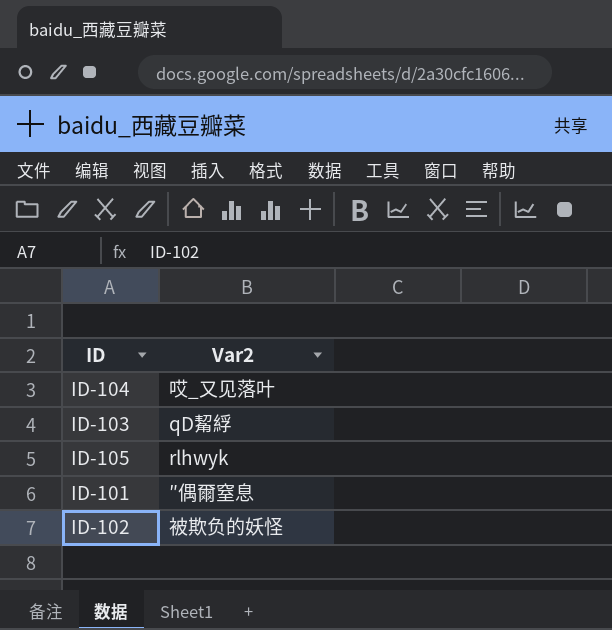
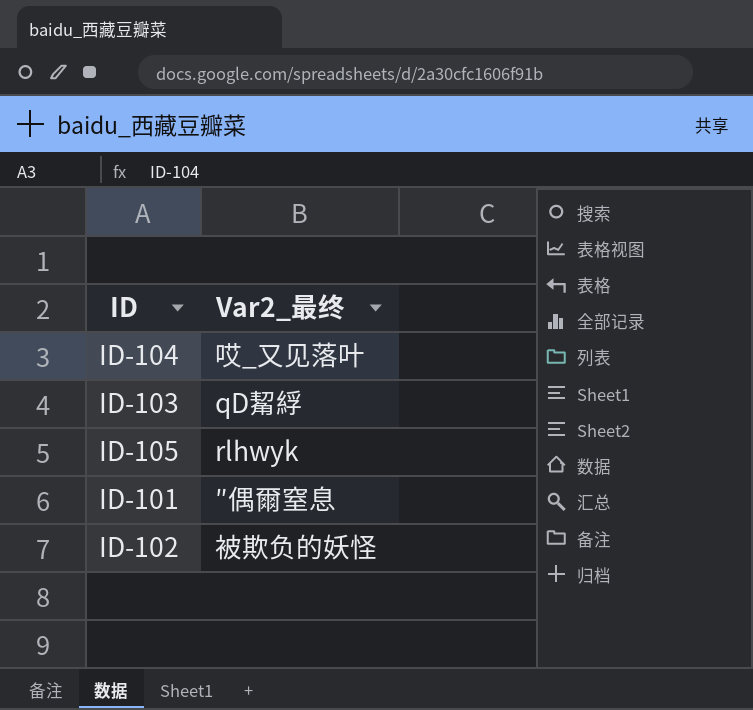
column name: Var2 -> Var2_最终

